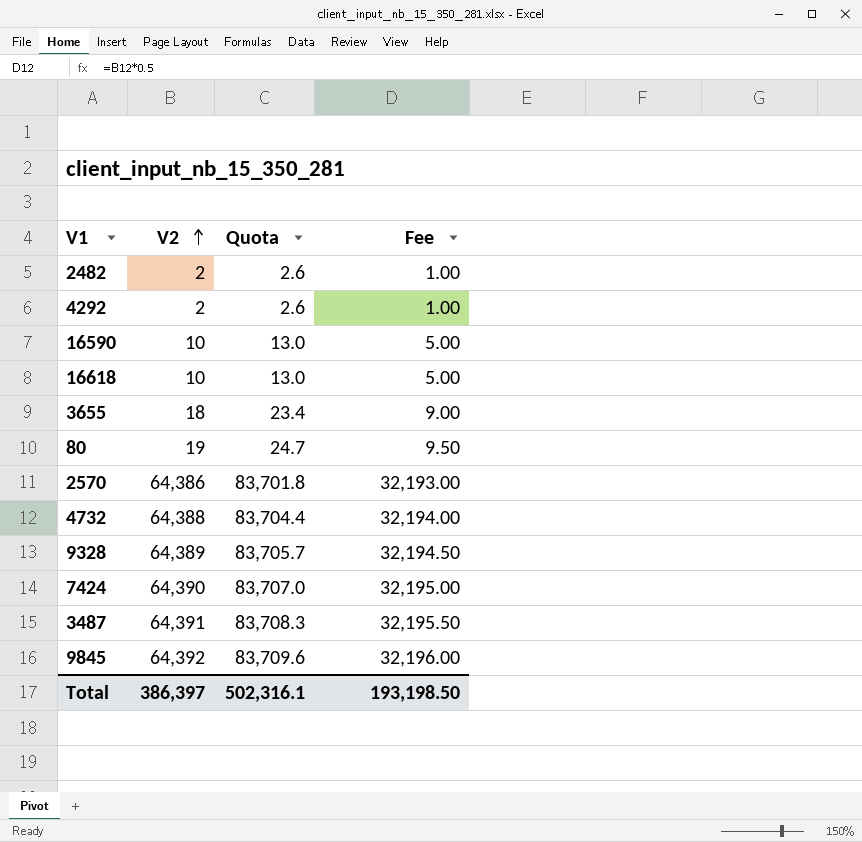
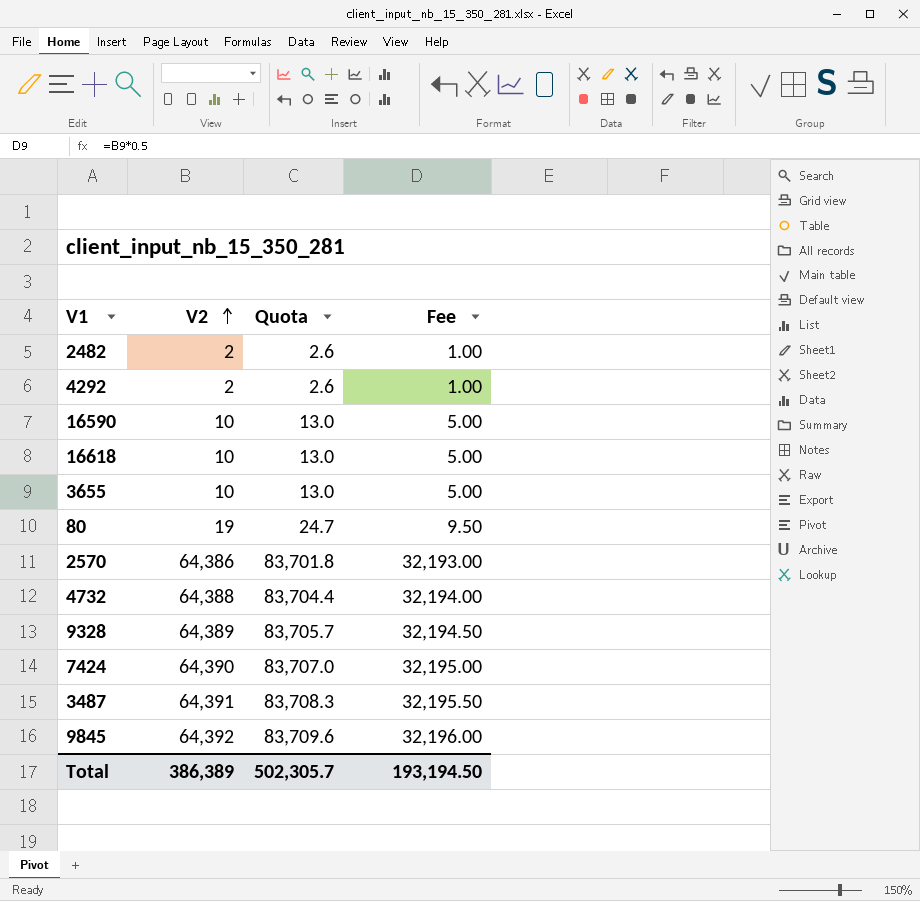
3655 | V2: 18 -> 10
3655 | Quota: 23.4 -> 13.0
3655 | Fee: 9.00 -> 5.00
Total | V2: 386,397 -> 386,389
Total | Quota: 502,316.1 -> 502,305.7
Total | Fee: 193,198.50 -> 193,194.50

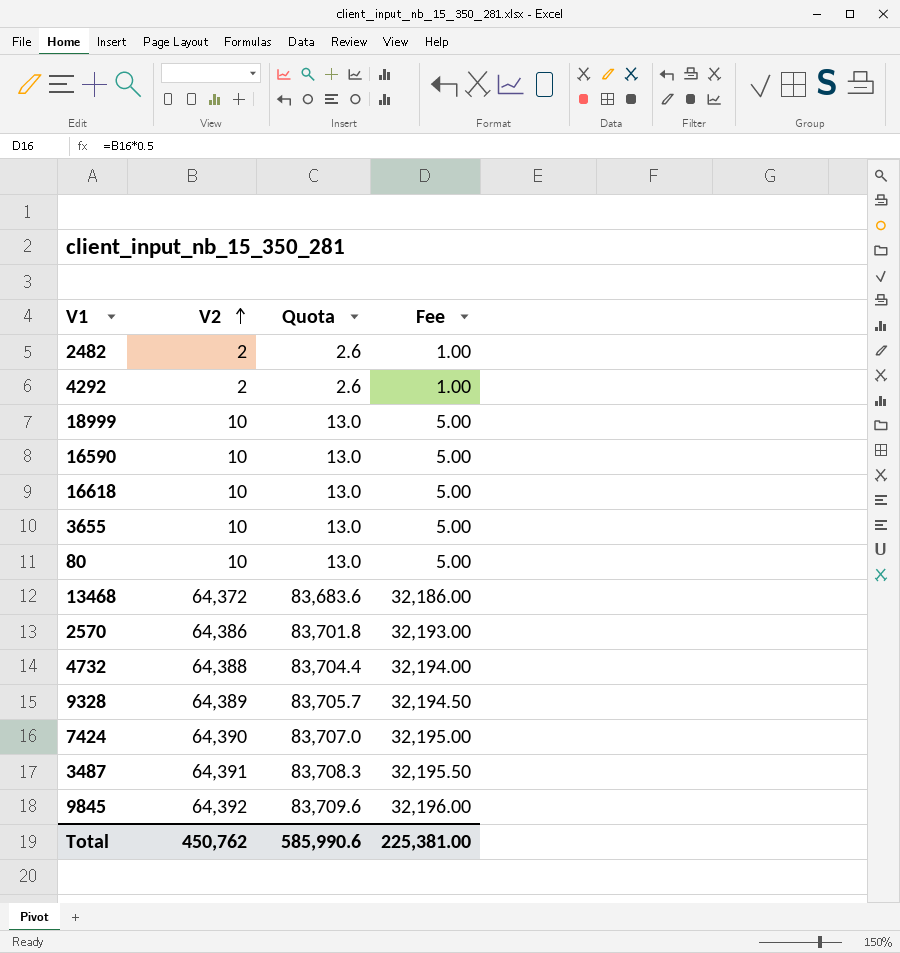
row 18999: none -> 10 | 13.0 | 5.00
80 | V2: 19 -> 10
80 | Quota: 24.7 -> 13.0
80 | Fee: 9.50 -> 5.00
row 13468: none -> 64,372 | 83,683.6 | 32,186.00
Total | V2: 386,389 -> 450,762
Total | Quota: 502,305.7 -> 585,990.6
Total | Fee: 193,194.50 -> 225,381.00

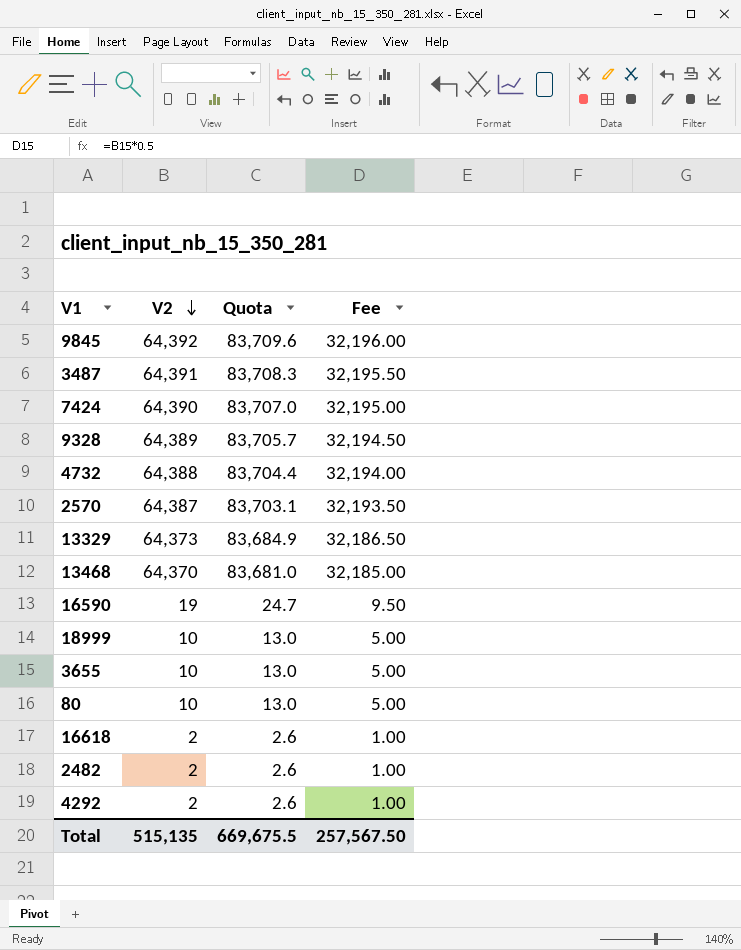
row order: V2 ascending -> V2 descending
2570 | V2: 64,386 -> 64,387
2570 | Quota: 83,701.8 -> 83,703.1
2570 | Fee: 32,193.00 -> 32,193.50
row 13329: none -> 64,373 | 83,684.9 | 32,186.50
13468 | V2: 64,372 -> 64,370
13468 | Quota: 83,683.6 -> 83,681.0
13468 | Fee: 32,186.00 -> 32,185.00
16590 | V2: 10 -> 19
16590 | Quota: 13.0 -> 24.7
16590 | Fee: 5.00 -> 9.50
16618 | V2: 10 -> 2
16618 | Quota: 13.0 -> 2.6
16618 | Fee: 5.00 -> 1.00
Total | V2: 450,762 -> 515,135
Total | Quota: 585,990.6 -> 669,675.5
Total | Fee: 225,381.00 -> 257,567.50

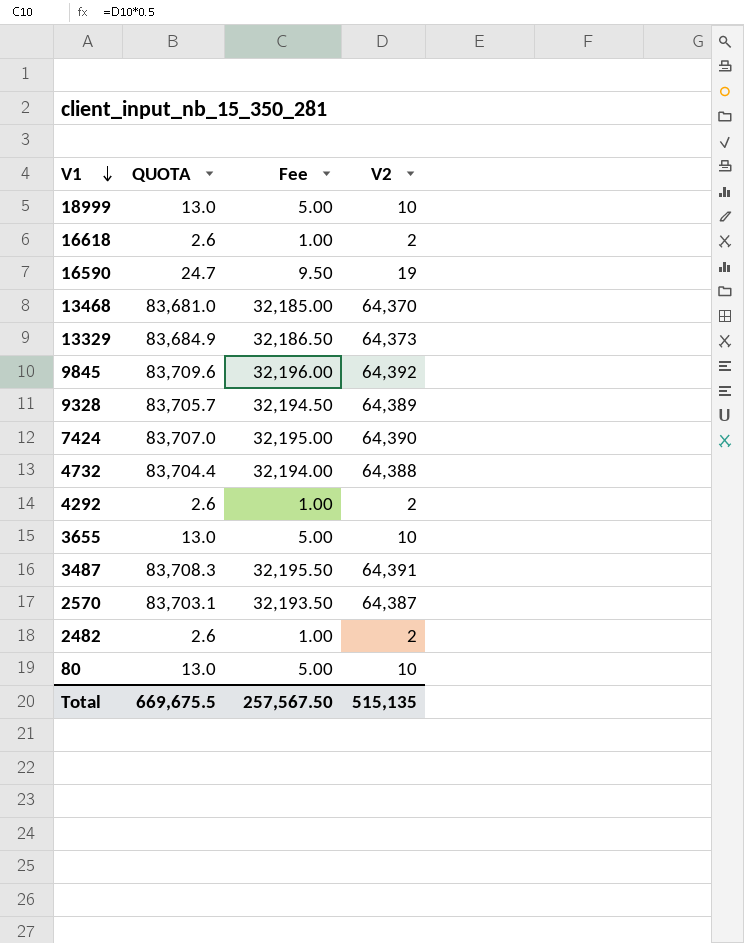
row order: V2 descending -> V1 descending
column name: Quota -> QUOTA
column V2 | position: 2 -> 4

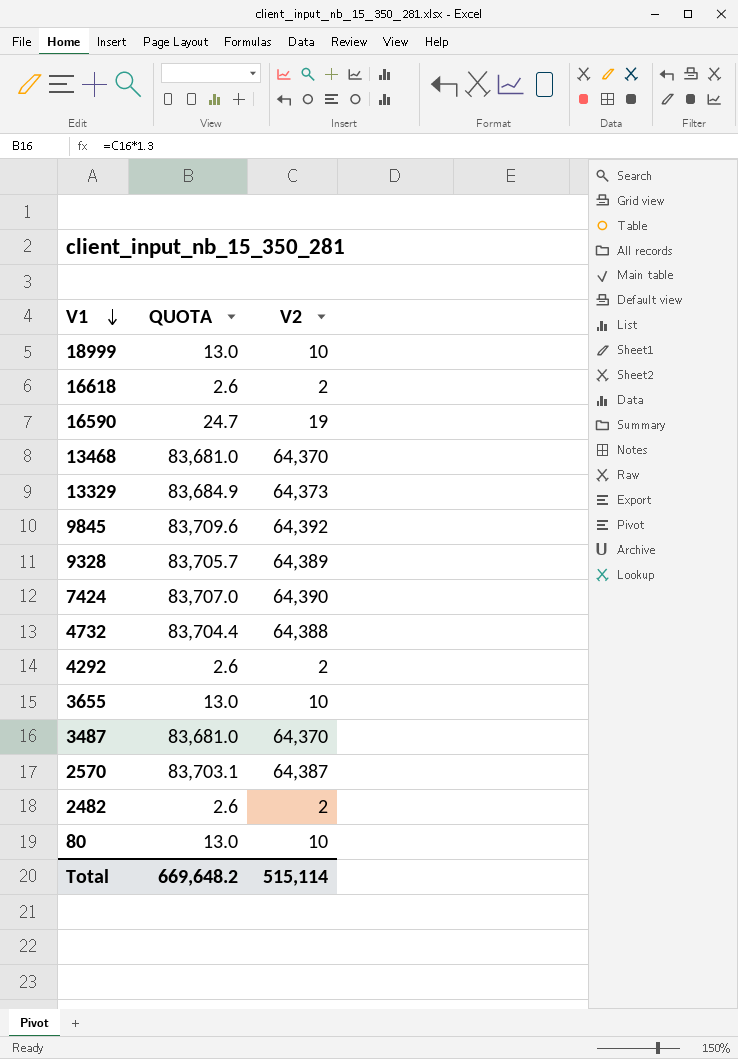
column Fee | formula: [V2] * 0.5 -> none
3487 | QUOTA: 83,708.3 -> 83,681.0
3487 | V2: 64,391 -> 64,370
Total | QUOTA: 669,675.5 -> 669,648.2
Total | V2: 515,135 -> 515,114

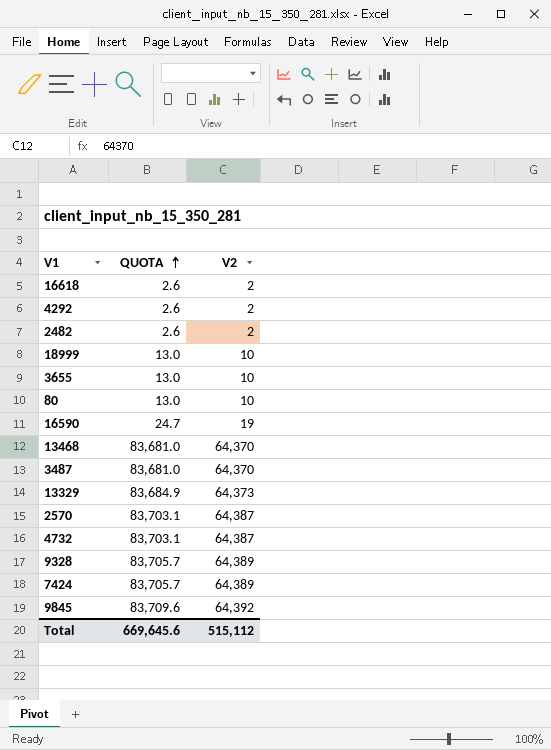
row order: V1 descending -> QUOTA ascending
4732 | QUOTA: 83,704.4 -> 83,703.1
4732 | V2: 64,388 -> 64,387
7424 | QUOTA: 83,707.0 -> 83,705.7
7424 | V2: 64,390 -> 64,389
Total | QUOTA: 669,648.2 -> 669,645.6
Total | V2: 515,114 -> 515,112

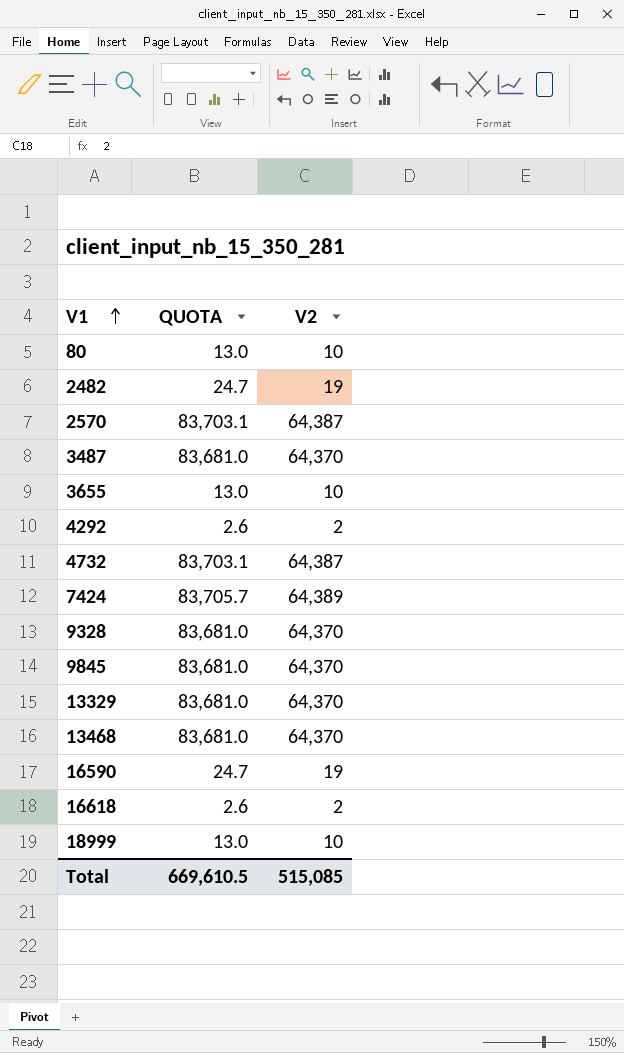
row order: QUOTA ascending -> V1 ascending
2482 | QUOTA: 2.6 -> 24.7
2482 | V2: 2 -> 19
9328 | QUOTA: 83,705.7 -> 83,681.0
9328 | V2: 64,389 -> 64,370
9845 | QUOTA: 83,709.6 -> 83,681.0
9845 | V2: 64,392 -> 64,370
13329 | QUOTA: 83,684.9 -> 83,681.0
13329 | V2: 64,373 -> 64,370
Total | QUOTA: 669,645.6 -> 669,610.5
Total | V2: 515,112 -> 515,085

